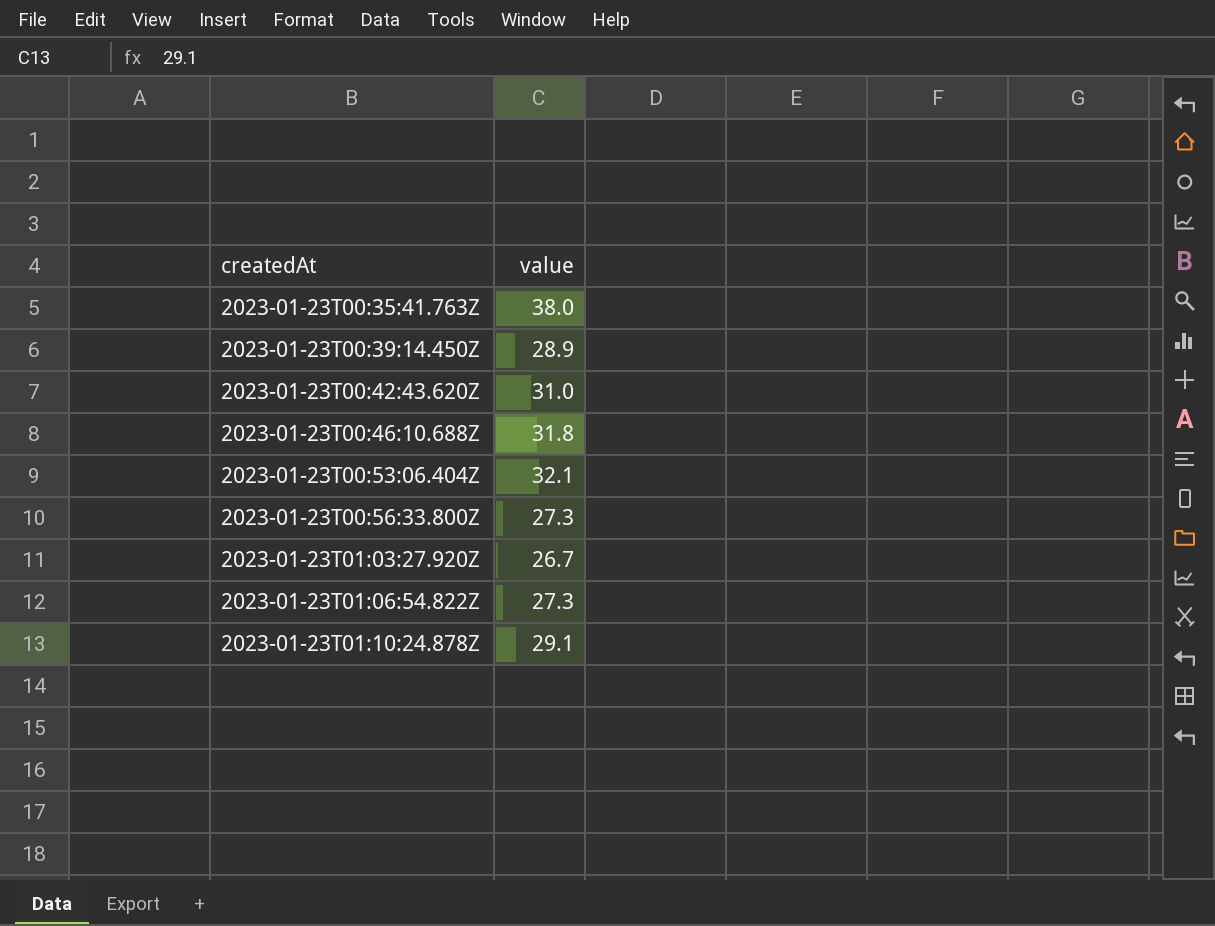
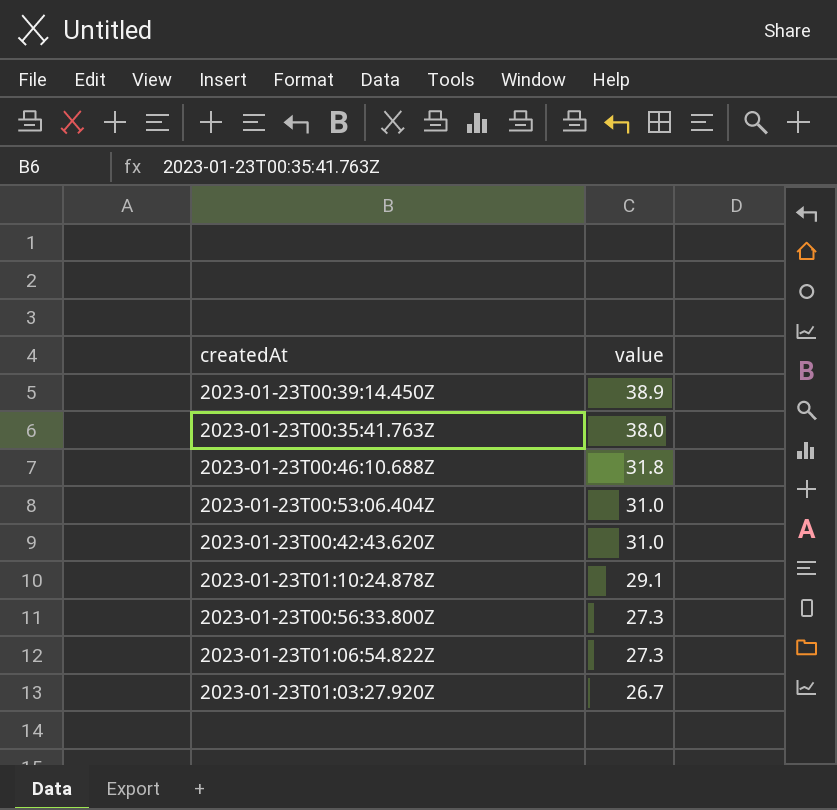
row order: createdAt ascending -> value descending
2023-01-23T00:39:14.450Z | value: 28.9 -> 38.9
2023-01-23T00:53:06.404Z | value: 32.1 -> 31.0

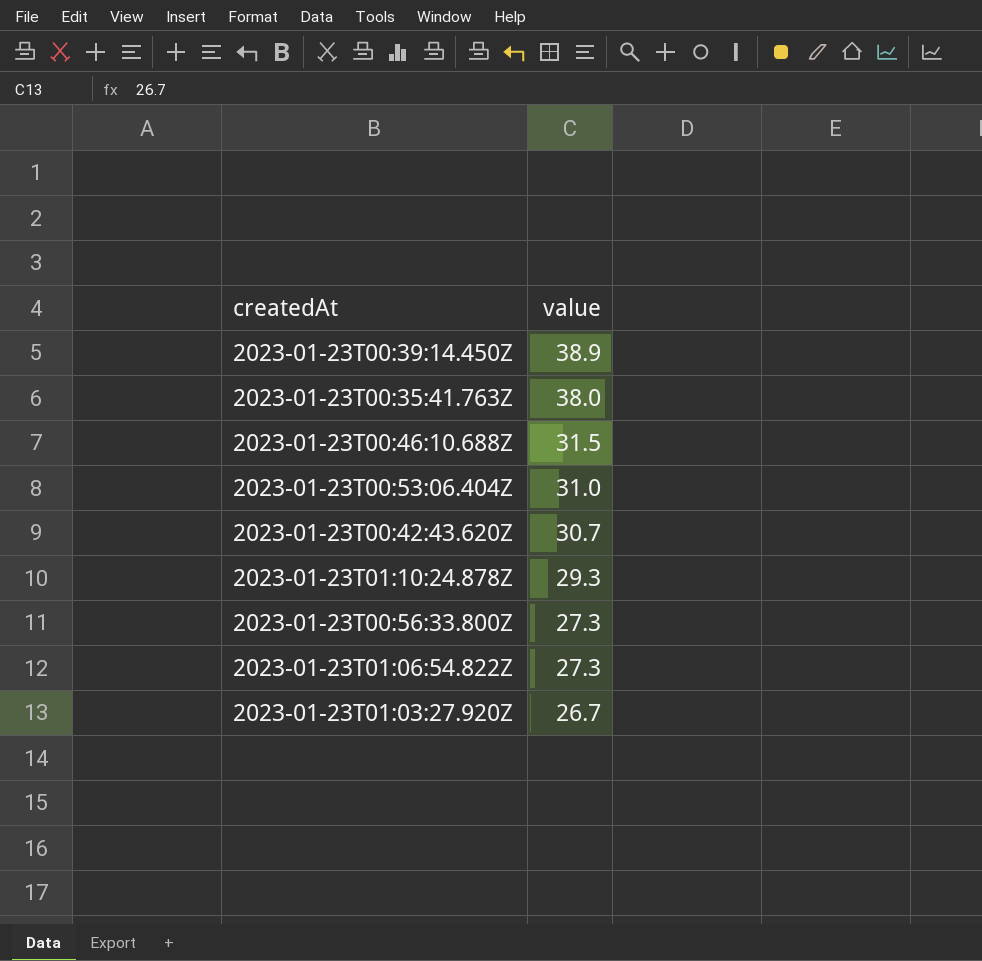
2023-01-23T00:46:10.688Z | value: 31.8 -> 31.5
2023-01-23T00:42:43.620Z | value: 31.0 -> 30.7
2023-01-23T01:10:24.878Z | value: 29.1 -> 29.3

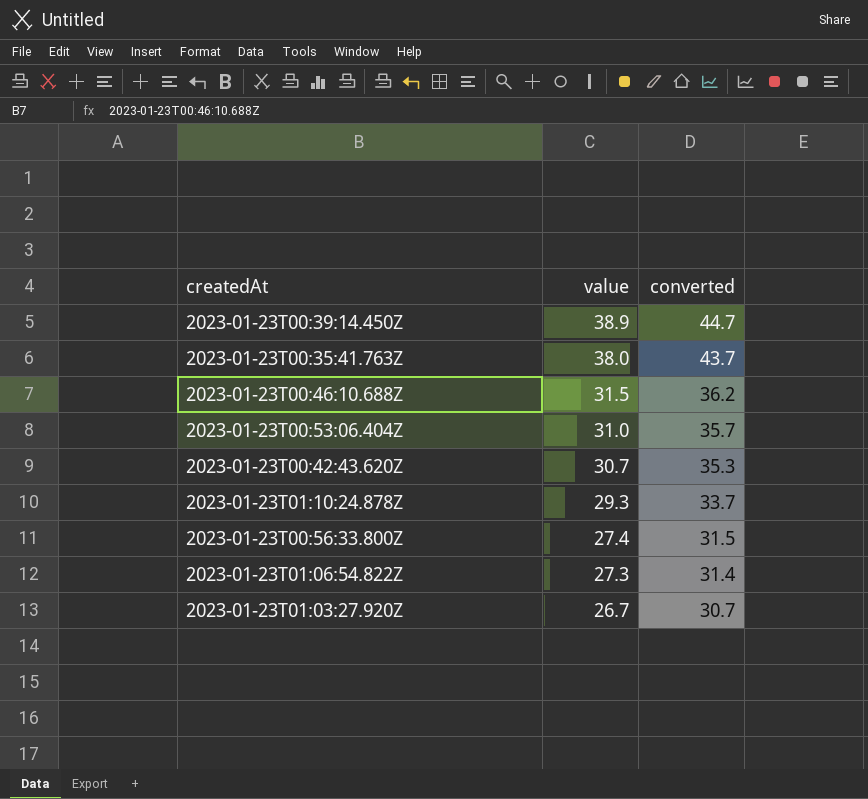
column converted | formula: none -> [value] * 1.15
2023-01-23T00:56:33.800Z | value: 27.3 -> 27.4

